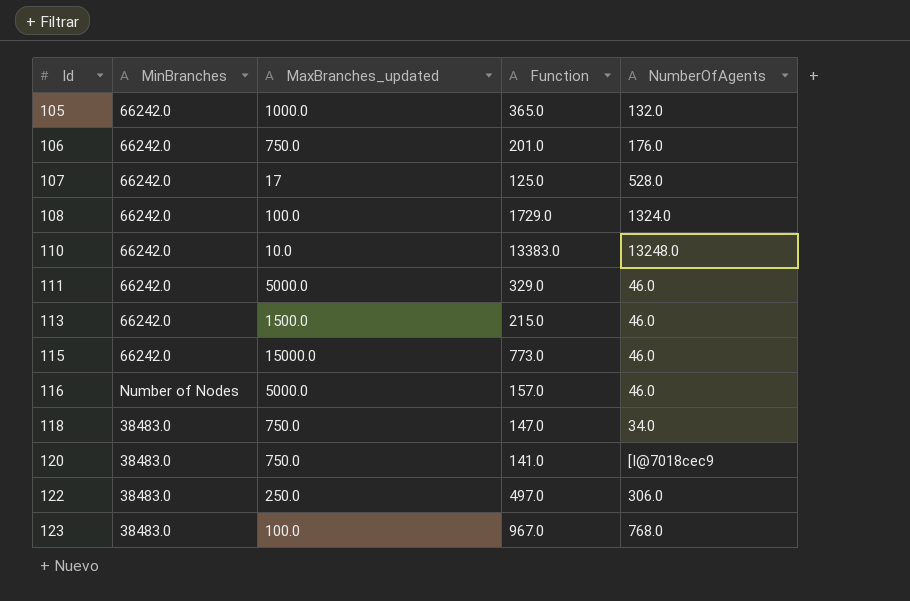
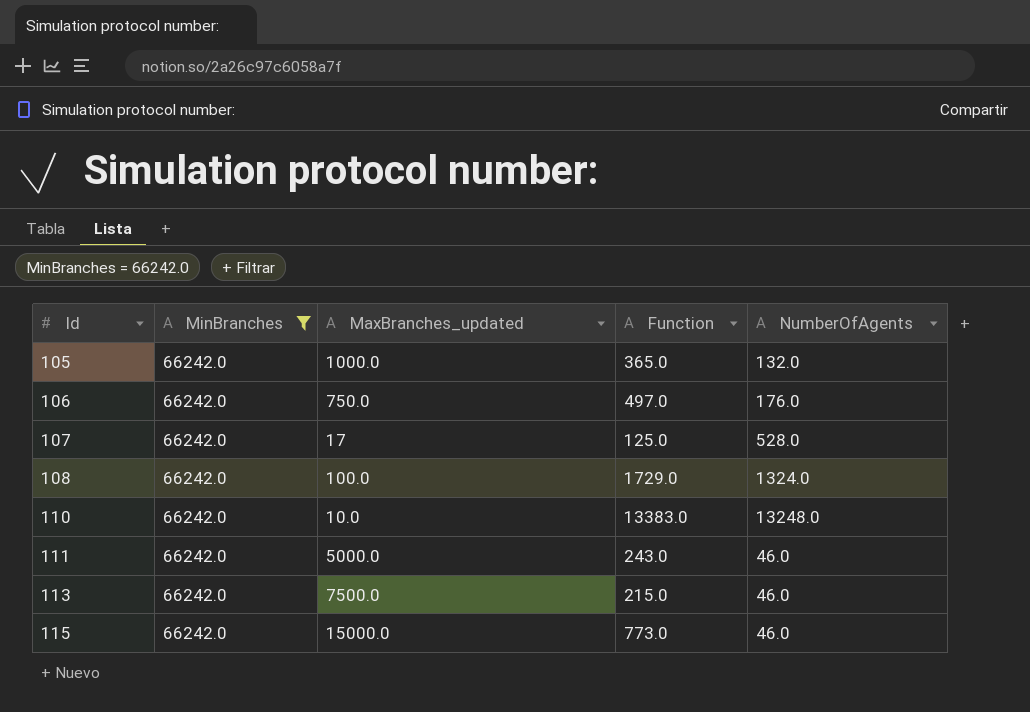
filter: none -> MinBranches = 66242.0
106 | Function: 201.0 -> 497.0
111 | Function: 329.0 -> 243.0
113 | MaxBranches_updated: 1500.0 -> 7500.0

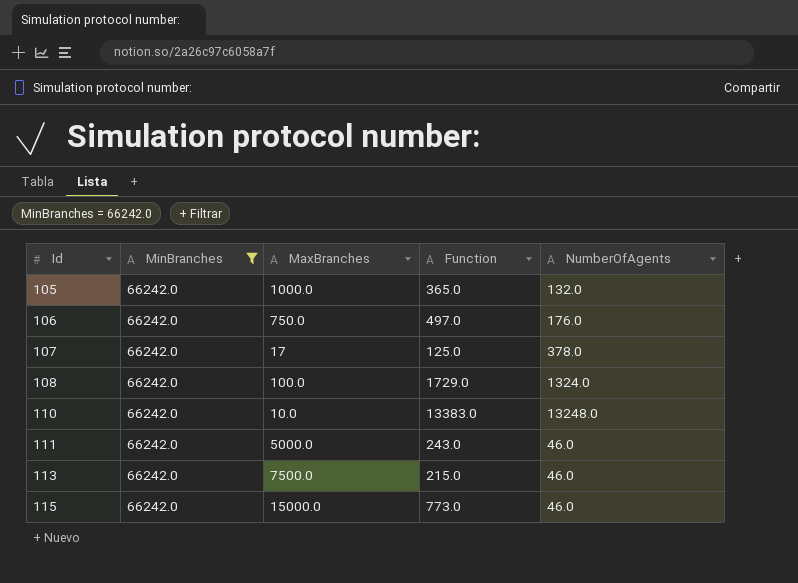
column name: MaxBranches_updated -> MaxBranches
107 | NumberOfAgents: 528.0 -> 378.0

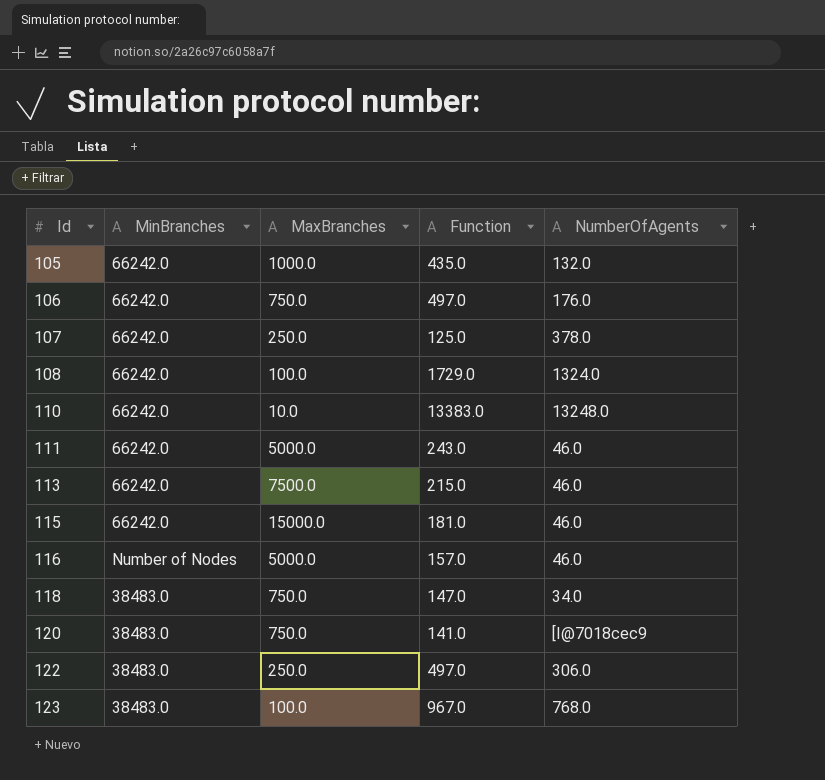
filter: MinBranches = 66242.0 -> none
105 | Function: 365.0 -> 435.0
107 | MaxBranches: 17 -> 250.0
115 | Function: 773.0 -> 181.0

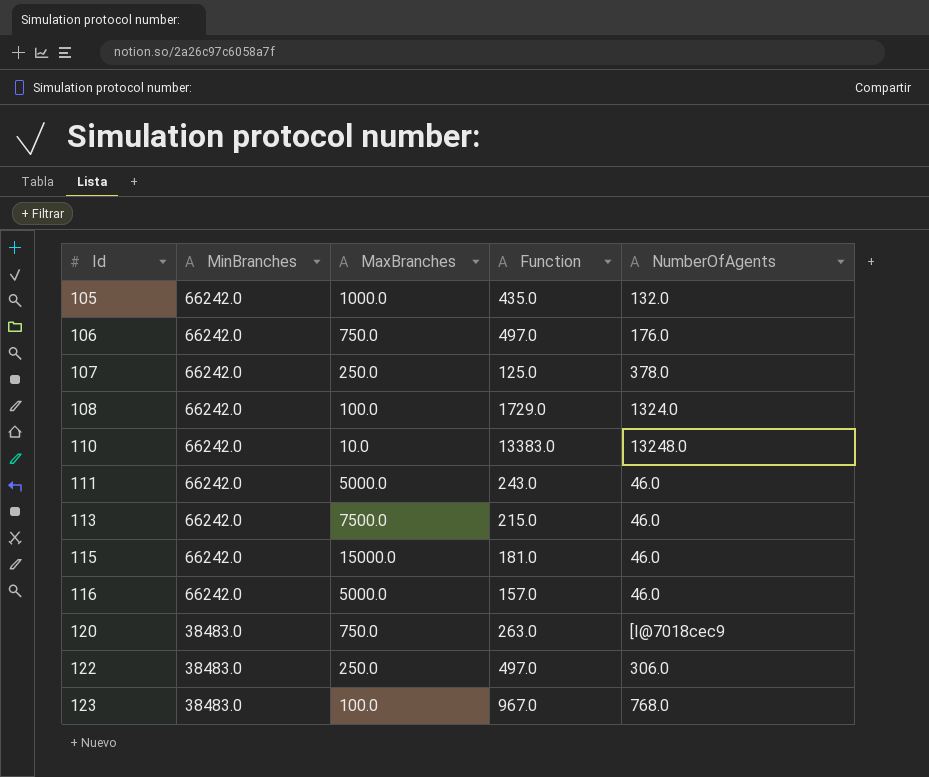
row 118: 38483.0 | 750.0 | 147.0 | 34.0 -> none
116 | MinBranches: Number of Nodes -> 66242.0
120 | Function: 141.0 -> 263.0

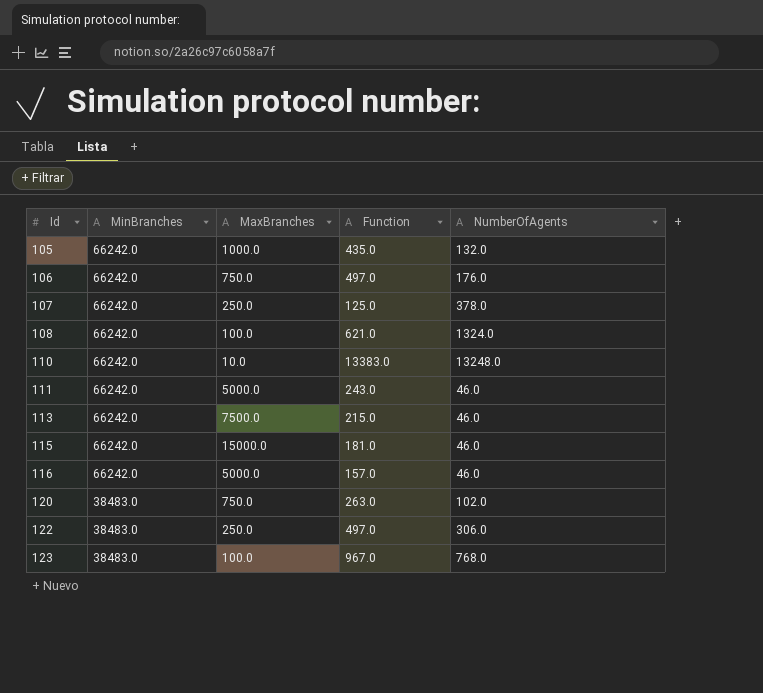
108 | Function: 1729.0 -> 621.0
120 | NumberOfAgents: [I@7018cec9 -> 102.0

